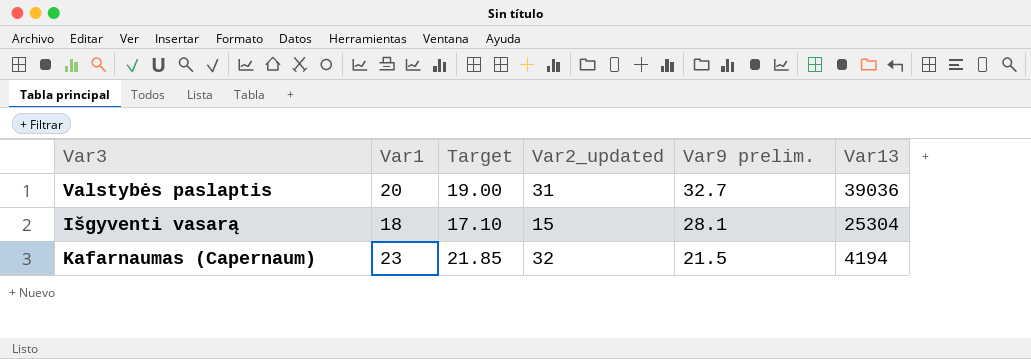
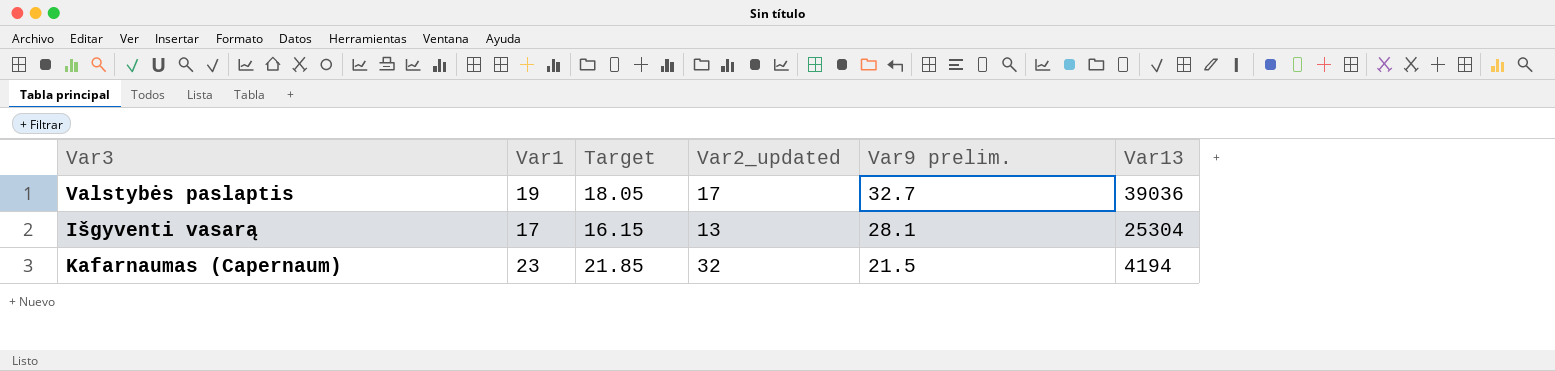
Valstybės paslaptis | Var1: 20 -> 19
Valstybės paslaptis | Target: 19.00 -> 18.05
Valstybės paslaptis | Var2_updated: 31 -> 17
Išgyventi vasarą | Var1: 18 -> 17
Išgyventi vasarą | Target: 17.10 -> 16.15
Išgyventi vasarą | Var2_updated: 15 -> 13

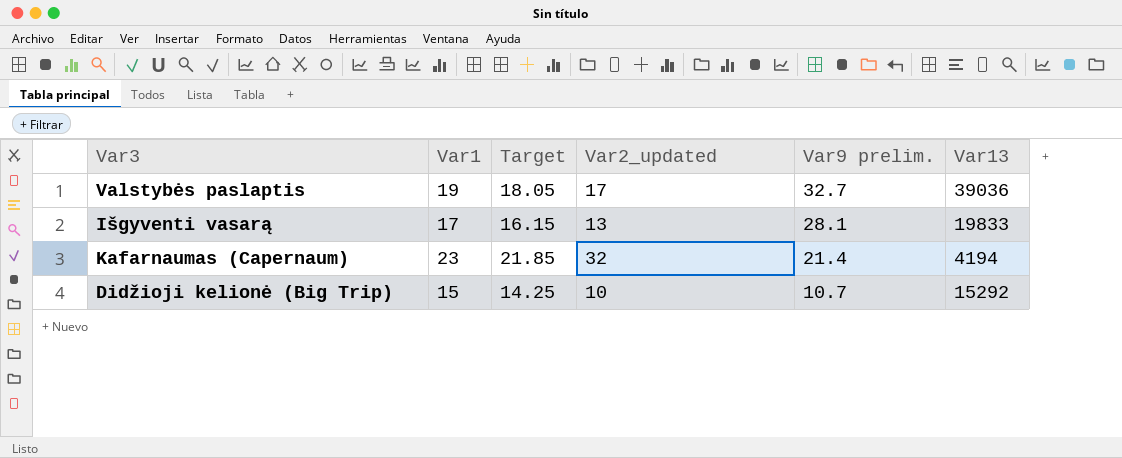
Išgyventi vasarą | Var13: 25304 -> 19833
Kafarnaumas (Capernaum) | Var9 prelim.: 21.5 -> 21.4
row Didžioji kelionė (Big Trip): none -> 15 | 14.25 | 10 | 10.7 | 15292

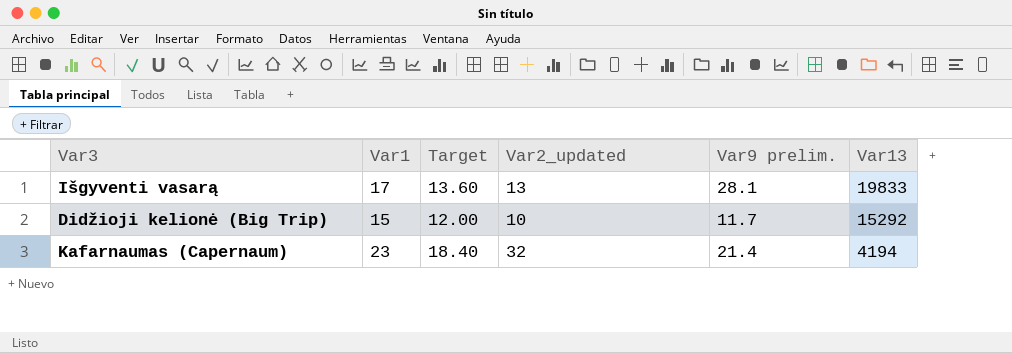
row order: Var9 prelim. descending -> Var13 descending
column Target | formula: [Var1] * 0.95 -> [Var1] * 0.8
row Valstybės paslaptis: 19 | 18.05 | 17 | 32.7 | 39036 -> none
Didžioji kelionė (Big Trip) | Var9 prelim.: 10.7 -> 11.7

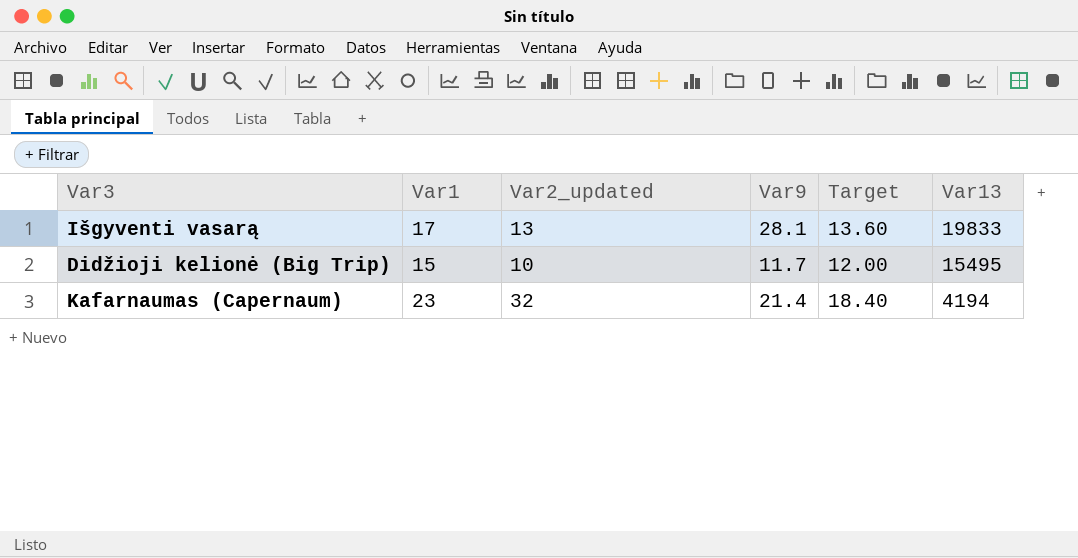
column name: Var9 prelim. -> Var9
column Target | position: 3 -> 5
Didžioji kelionė (Big Trip) | Var13: 15292 -> 15495

